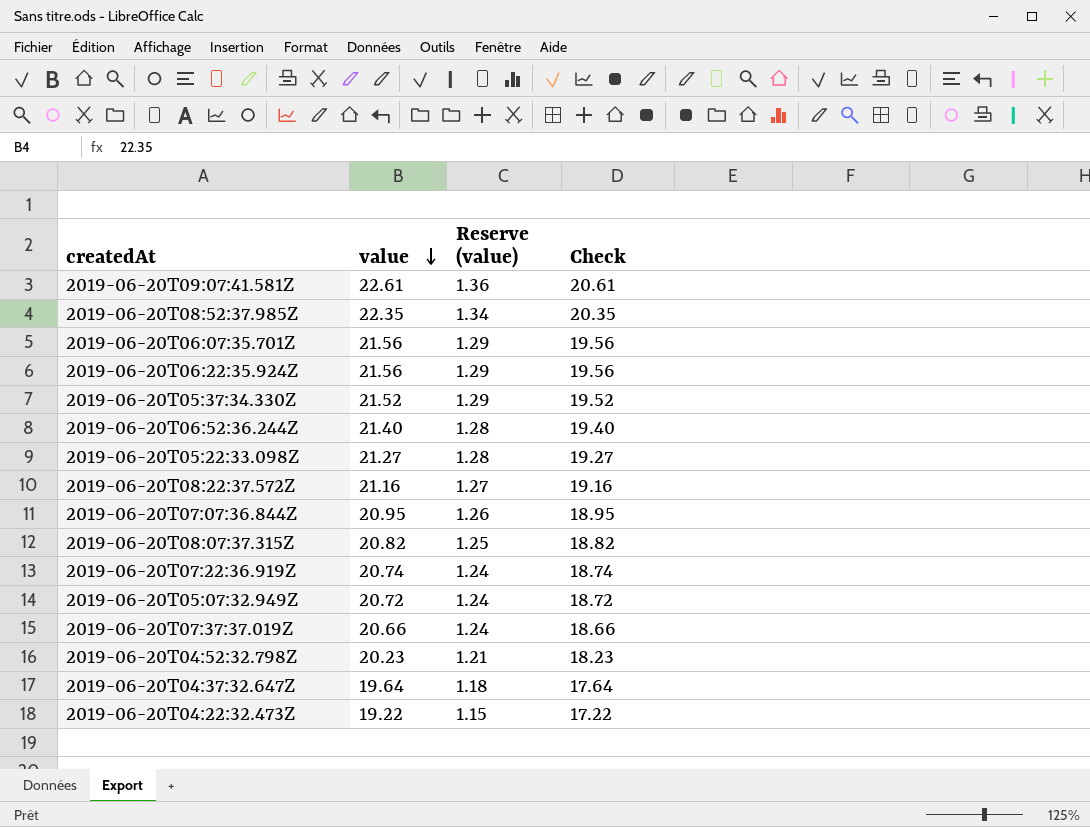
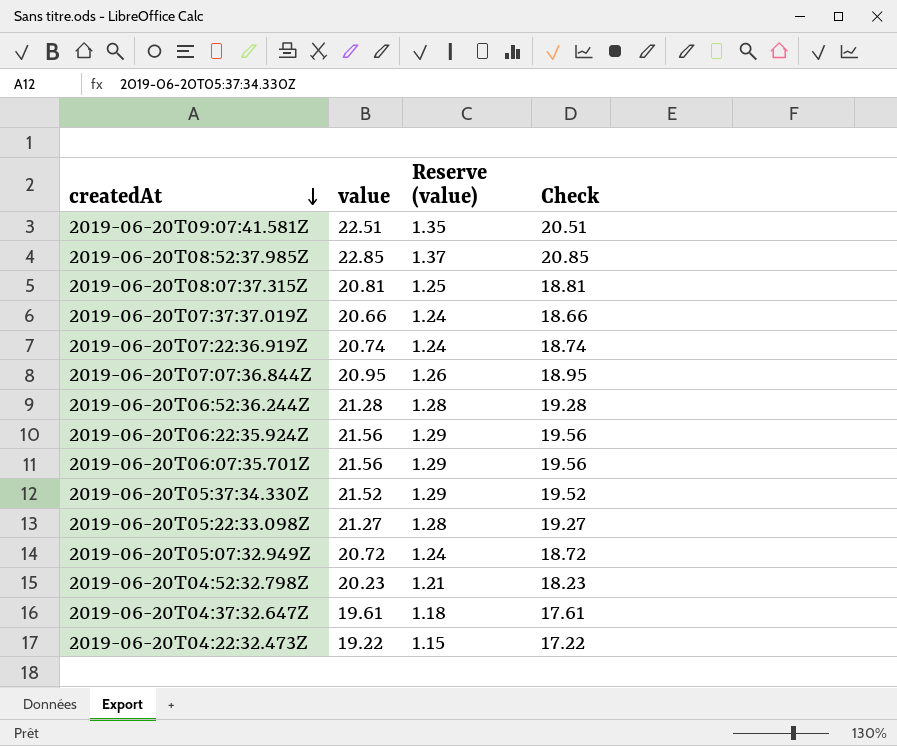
row order: value descending -> createdAt descending
row 2019-06-20T08:22:37.572Z: 21.16 | 1.27 | 19.16 -> none
2019-06-20T09:07:41.581Z | value: 22.61 -> 22.51
2019-06-20T09:07:41.581Z | Reserve (value): 1.36 -> 1.35
2019-06-20T09:07:41.581Z | Check: 20.61 -> 20.51
2019-06-20T08:52:37.985Z | value: 22.35 -> 22.85
2019-06-20T08:52:37.985Z | Reserve (value): 1.34 -> 1.37
2019-06-20T08:52:37.985Z | Check: 20.35 -> 20.85
2019-06-20T08:07:37.315Z | value: 20.82 -> 20.81
2019-06-20T08:07:37.315Z | Check: 18.82 -> 18.81
2019-06-20T06:52:36.244Z | value: 21.40 -> 21.28
2019-06-20T06:52:36.244Z | Check: 19.40 -> 19.28
2019-06-20T04:37:32.647Z | value: 19.64 -> 19.61
2019-06-20T04:37:32.647Z | Check: 17.64 -> 17.61

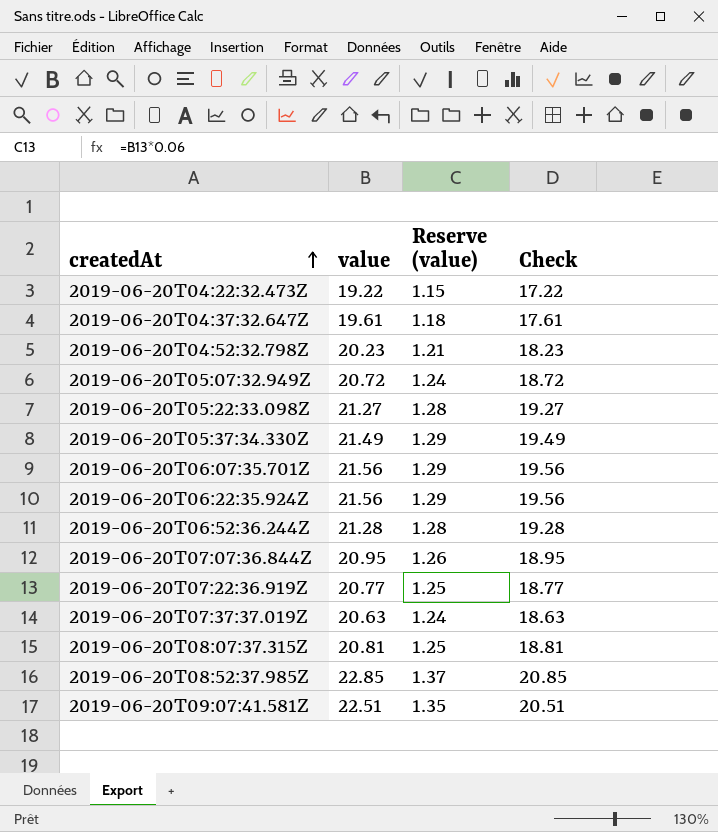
row order: createdAt descending -> createdAt ascending
2019-06-20T05:37:34.330Z | value: 21.52 -> 21.49
2019-06-20T05:37:34.330Z | Check: 19.52 -> 19.49
2019-06-20T07:22:36.919Z | value: 20.74 -> 20.77
2019-06-20T07:22:36.919Z | Reserve (value): 1.24 -> 1.25
2019-06-20T07:22:36.919Z | Check: 18.74 -> 18.77
2019-06-20T07:37:37.019Z | value: 20.66 -> 20.63
2019-06-20T07:37:37.019Z | Check: 18.66 -> 18.63

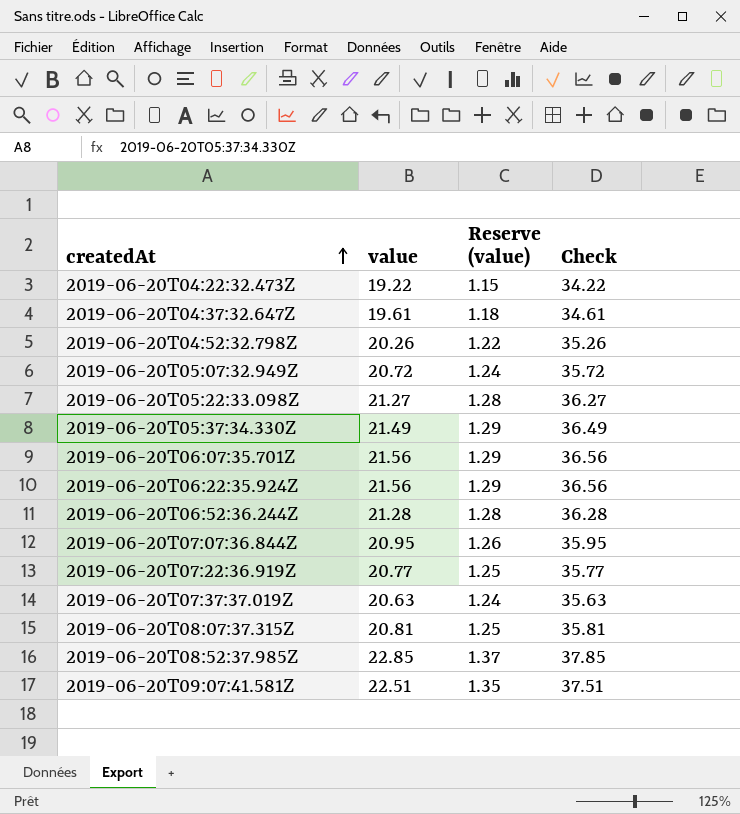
column Check | formula: [value] - 2 -> [value] + 15
2019-06-20T04:52:32.798Z | value: 20.23 -> 20.26
2019-06-20T04:52:32.798Z | Reserve (value): 1.21 -> 1.22

